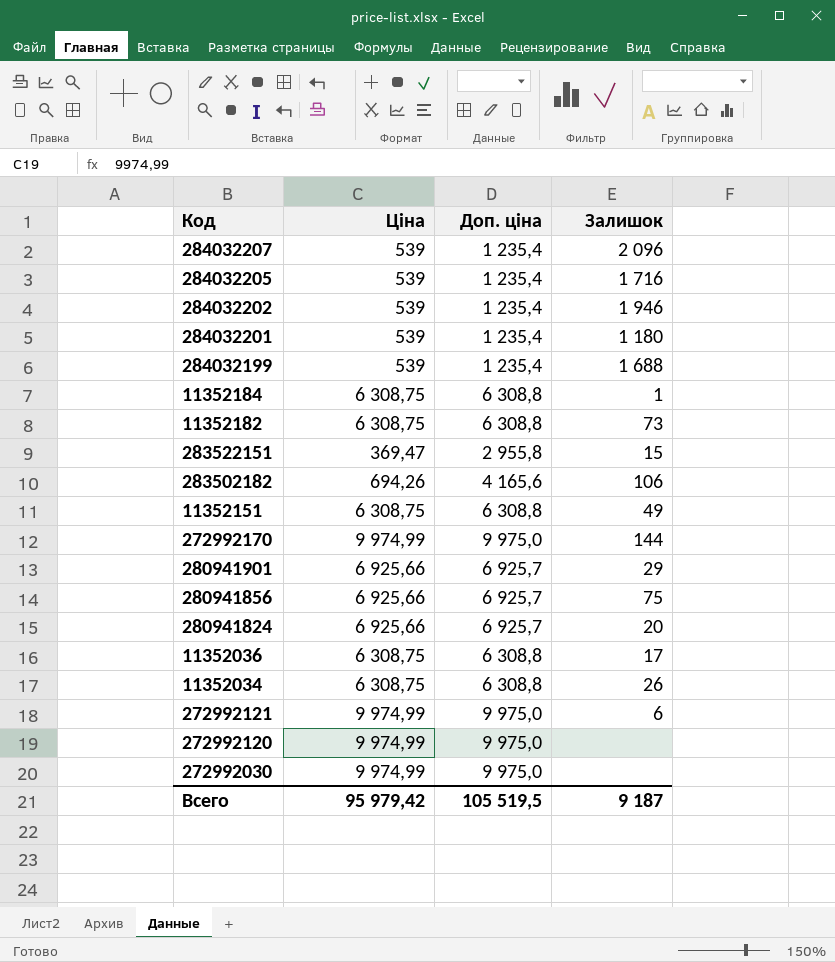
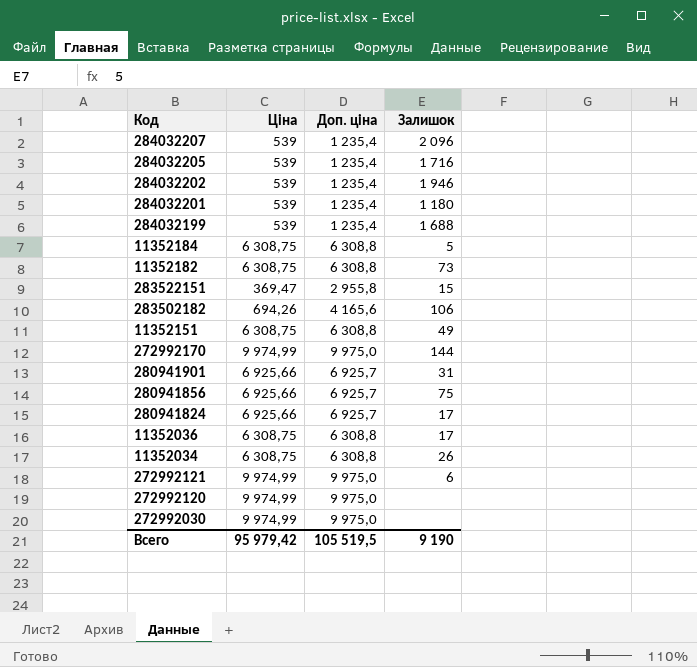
11352184 | Залишок: 1 -> 5
280941901 | Залишок: 29 -> 31
280941824 | Залишок: 20 -> 17
Всего | Залишок: 9 187 -> 9 190

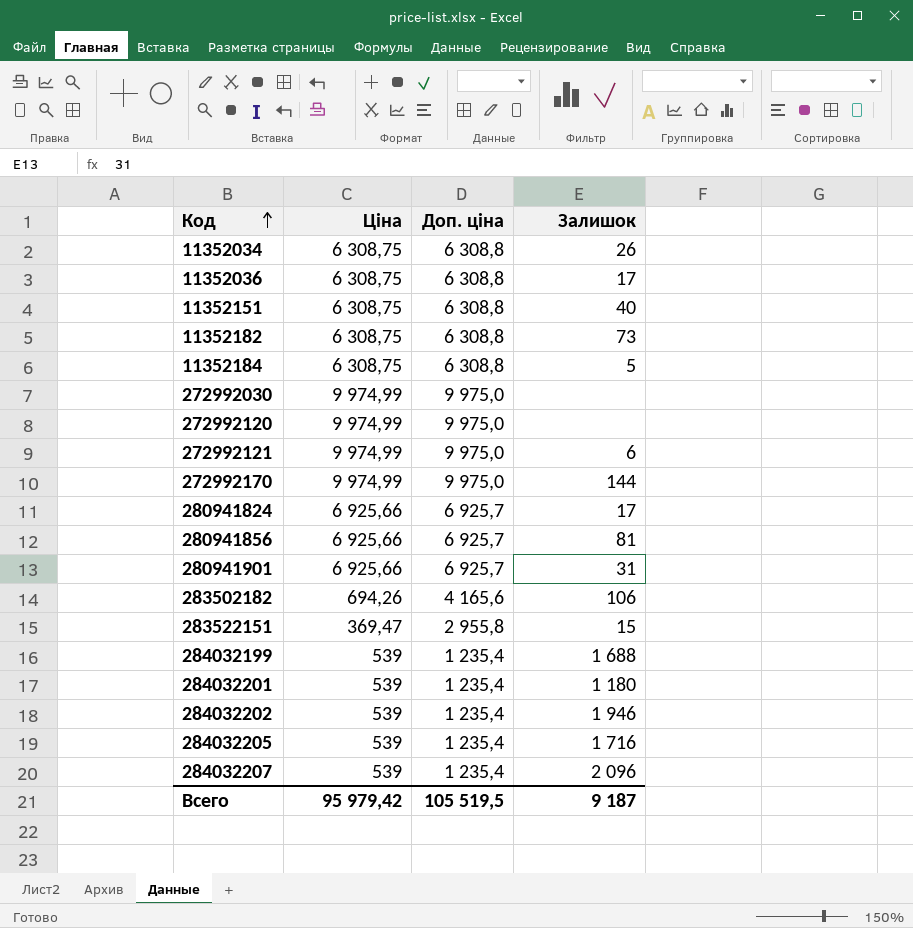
row order: none -> Код ascending
11352151 | Залишок: 49 -> 40
280941856 | Залишок: 75 -> 81
Всего | Залишок: 9 190 -> 9 187

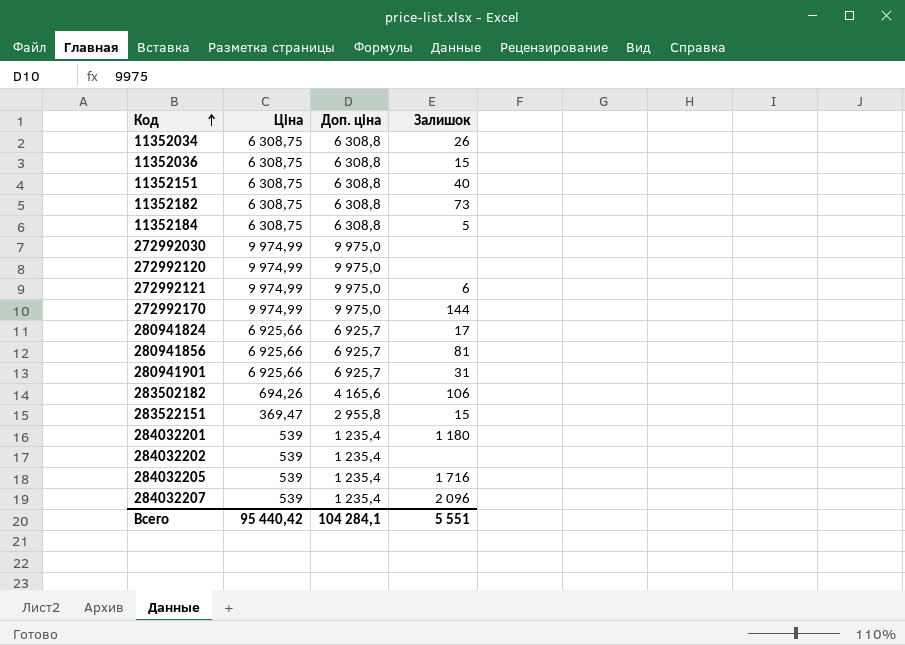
row 284032199: 539 | 1 235,4 | 1 688 -> none
11352036 | Залишок: 17 -> 15
284032202 | Залишок: 1 946 -> none
Всего | Ціна: 95 979,42 -> 95 440,42
Всего | Доп. ціна: 105 519,5 -> 104 284,1
Всего | Залишок: 9 187 -> 5 551

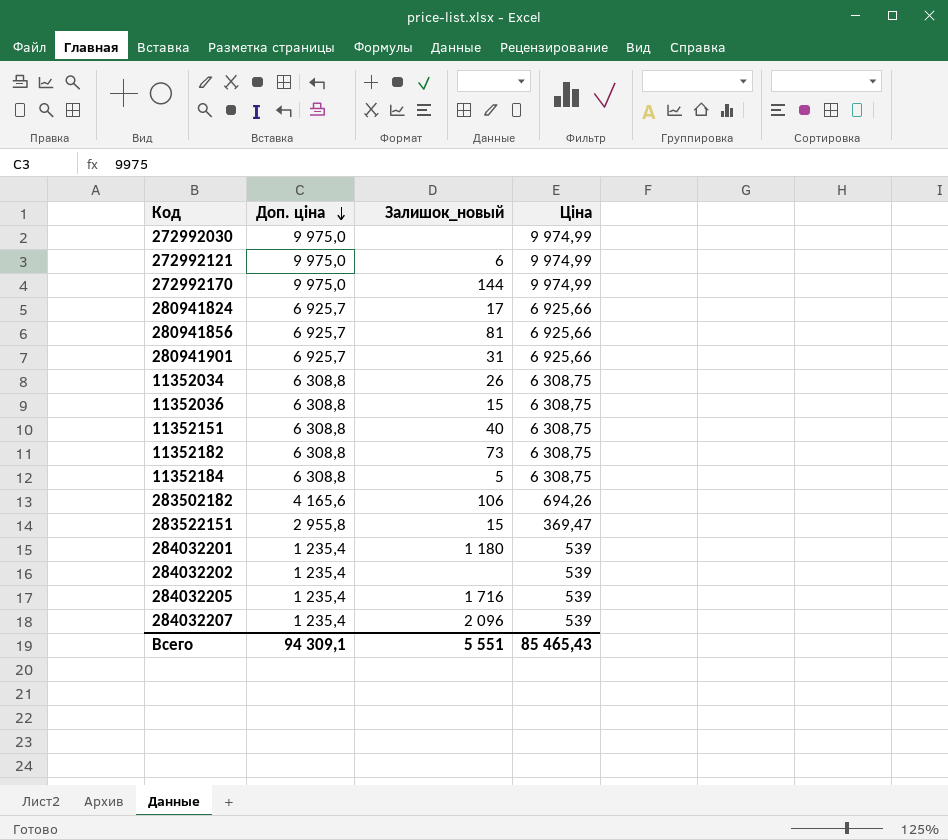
row order: Код ascending -> Доп. ціна descending
column name: Залишок -> Залишок_новый
column Ціна | position: 2 -> 4
row 272992120: 9 974,99 | 9 975,0 | none -> none
Всего | Доп. ціна: 104 284,1 -> 94 309,1
Всего | Ціна: 95 440,42 -> 85 465,43

